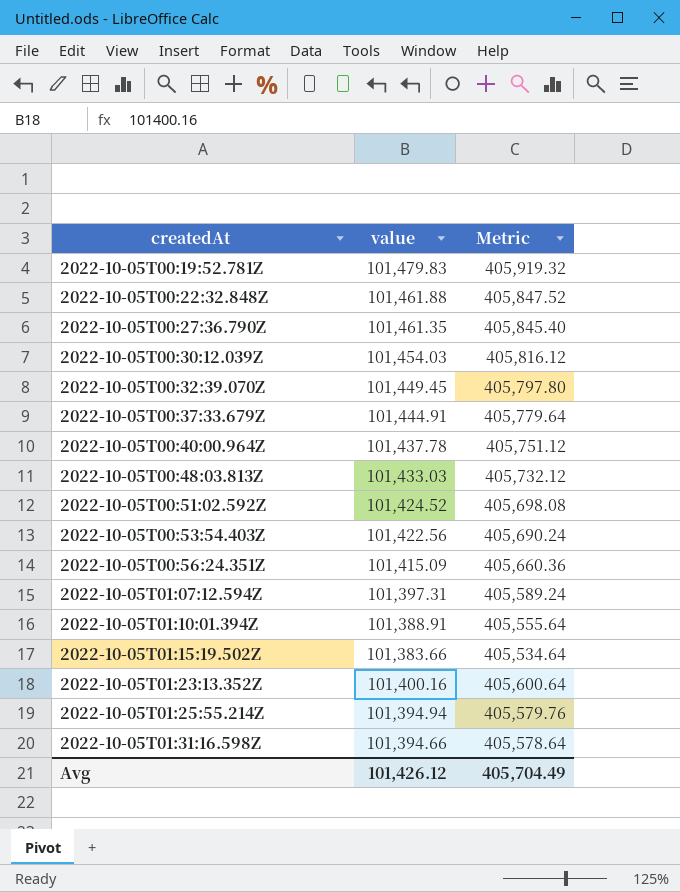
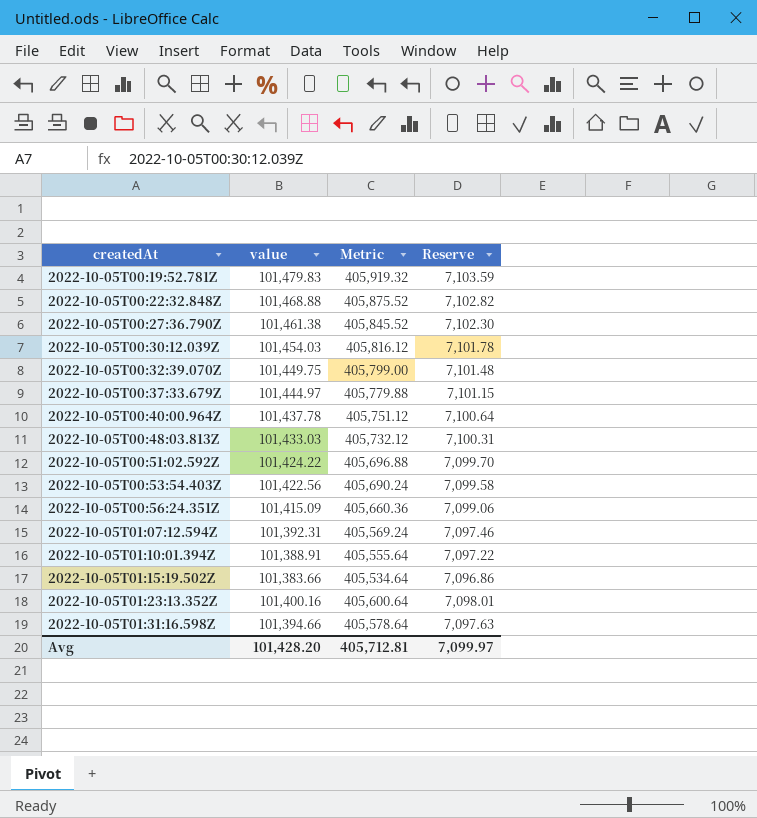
column Reserve | formula: none -> [value] * 0.07
row 2022-10-05T01:25:55.214Z: 101,394.94 | 405,579.76 -> none
2022-10-05T00:22:32.848Z | value: 101,461.88 -> 101,468.88
2022-10-05T00:22:32.848Z | Metric: 405,847.52 -> 405,875.52
2022-10-05T00:27:36.790Z | value: 101,461.35 -> 101,461.38
2022-10-05T00:27:36.790Z | Metric: 405,845.40 -> 405,845.52
2022-10-05T00:32:39.070Z | value: 101,449.45 -> 101,449.75
2022-10-05T00:32:39.070Z | Metric: 405,797.80 -> 405,799.00
2022-10-05T00:37:33.679Z | value: 101,444.91 -> 101,444.97
2022-10-05T00:37:33.679Z | Metric: 405,779.64 -> 405,779.88
2022-10-05T00:51:02.592Z | value: 101,424.52 -> 101,424.22
2022-10-05T00:51:02.592Z | Metric: 405,698.08 -> 405,696.88
2022-10-05T01:07:12.594Z | value: 101,397.31 -> 101,392.31
2022-10-05T01:07:12.594Z | Metric: 405,589.24 -> 405,569.24
Avg | value: 101,426.12 -> 101,428.20
Avg | Metric: 405,704.49 -> 405,712.81

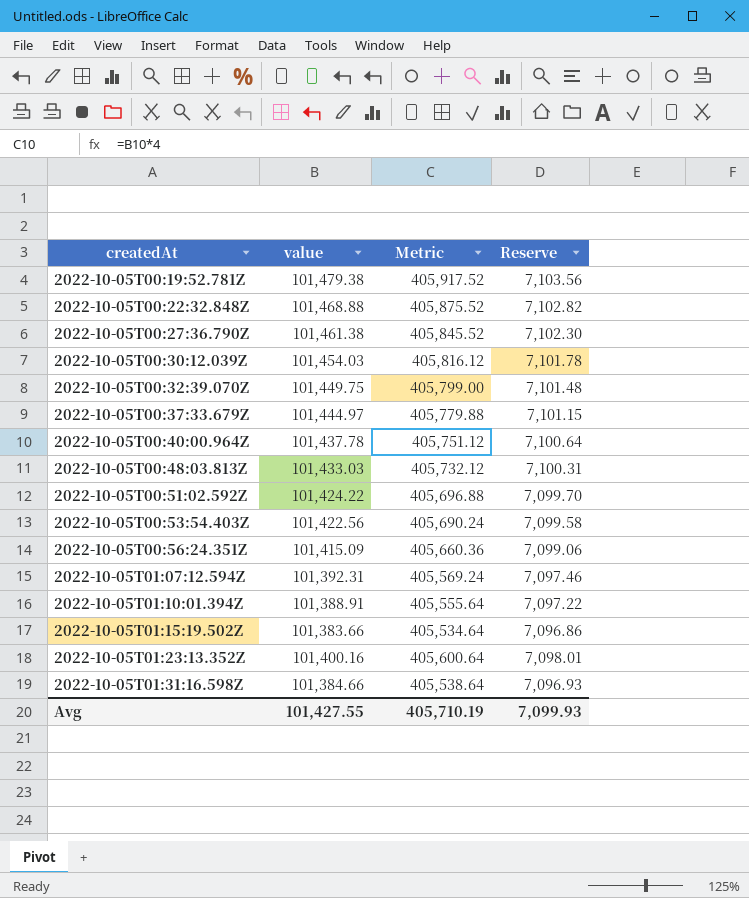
2022-10-05T00:19:52.781Z | value: 101,479.83 -> 101,479.38
2022-10-05T00:19:52.781Z | Metric: 405,919.32 -> 405,917.52
2022-10-05T00:19:52.781Z | Reserve: 7,103.59 -> 7,103.56
2022-10-05T01:31:16.598Z | value: 101,394.66 -> 101,384.66
2022-10-05T01:31:16.598Z | Metric: 405,578.64 -> 405,538.64
2022-10-05T01:31:16.598Z | Reserve: 7,097.63 -> 7,096.93
Avg | value: 101,428.20 -> 101,427.55
Avg | Metric: 405,712.81 -> 405,710.19
Avg | Reserve: 7,099.97 -> 7,099.93

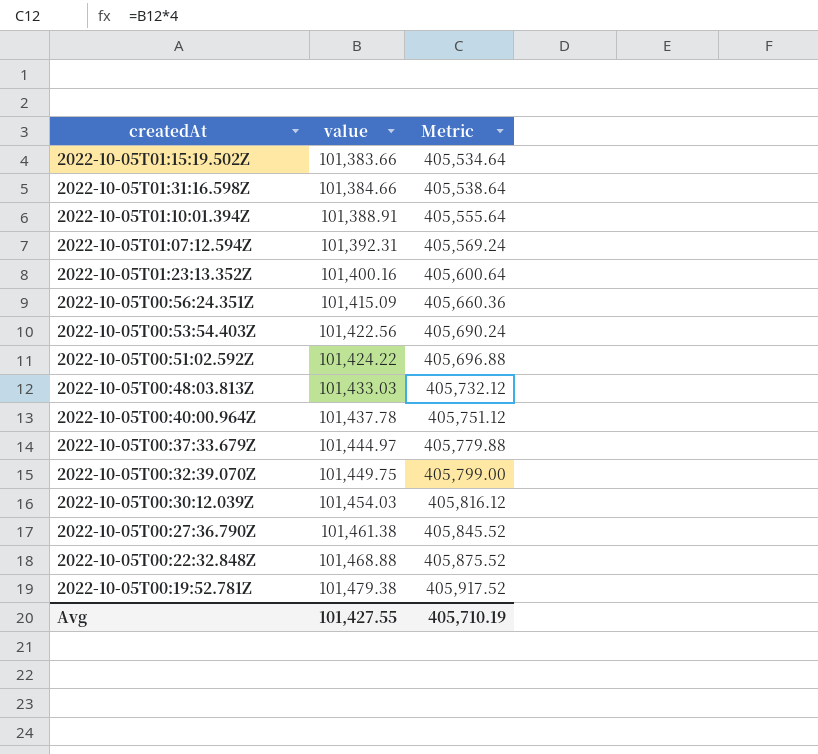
row order: createdAt ascending -> value ascending
column Reserve | formula: [value] * 0.07 -> none

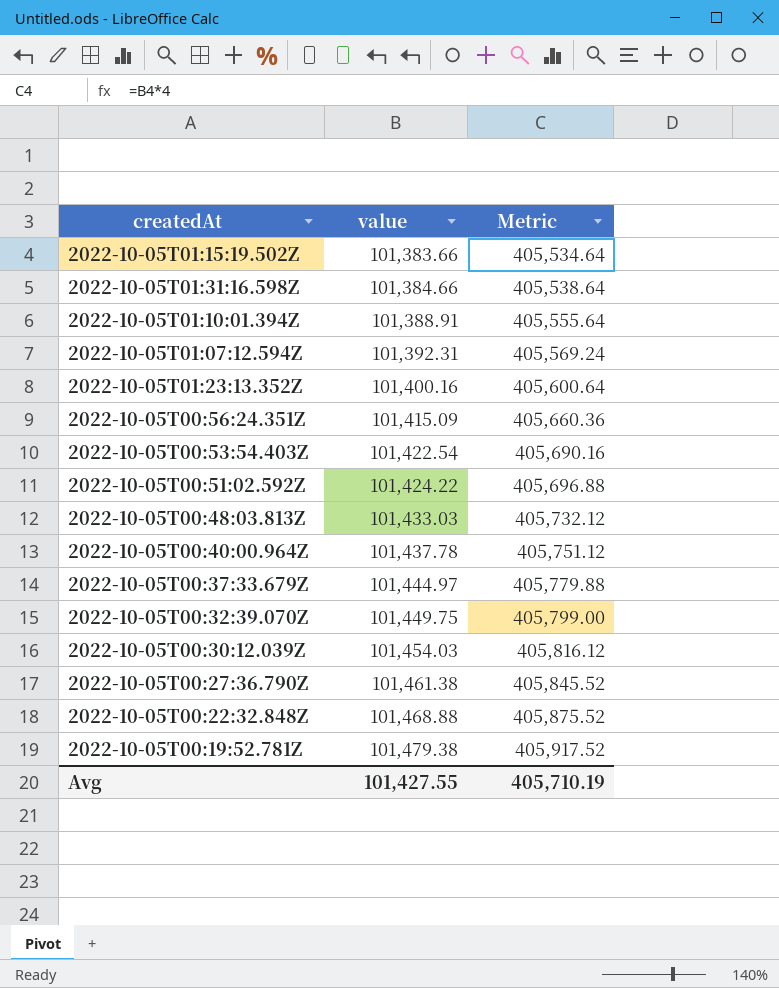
2022-10-05T00:53:54.403Z | value: 101,422.56 -> 101,422.54
2022-10-05T00:53:54.403Z | Metric: 405,690.24 -> 405,690.16

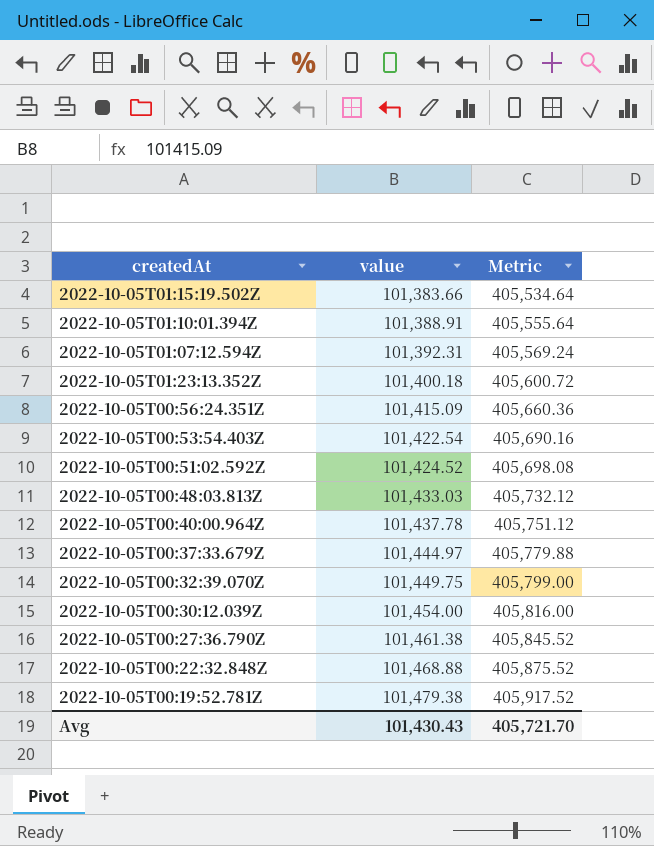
row 2022-10-05T01:31:16.598Z: 101,384.66 | 405,538.64 -> none
2022-10-05T01:23:13.352Z | value: 101,400.16 -> 101,400.18
2022-10-05T01:23:13.352Z | Metric: 405,600.64 -> 405,600.72
2022-10-05T00:51:02.592Z | value: 101,424.22 -> 101,424.52
2022-10-05T00:51:02.592Z | Metric: 405,696.88 -> 405,698.08
2022-10-05T00:30:12.039Z | value: 101,454.03 -> 101,454.00
2022-10-05T00:30:12.039Z | Metric: 405,816.12 -> 405,816.00
Avg | value: 101,427.55 -> 101,430.43
Avg | Metric: 405,710.19 -> 405,721.70

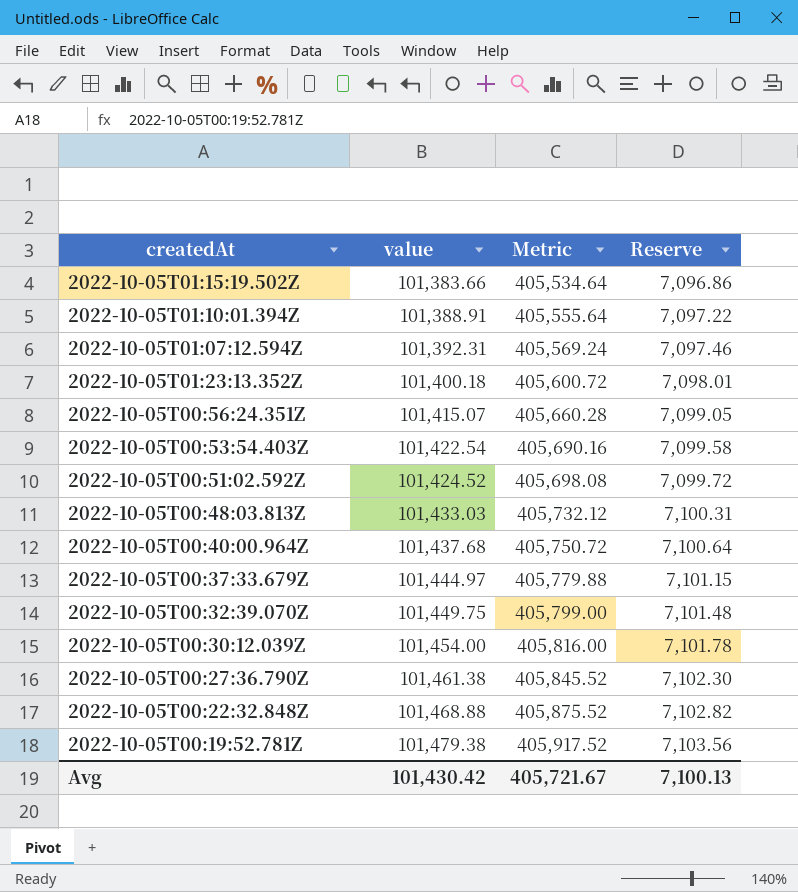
column Reserve | formula: none -> [value] * 0.07
2022-10-05T00:56:24.351Z | value: 101,415.09 -> 101,415.07
2022-10-05T00:56:24.351Z | Metric: 405,660.36 -> 405,660.28
2022-10-05T00:40:00.964Z | value: 101,437.78 -> 101,437.68
2022-10-05T00:40:00.964Z | Metric: 405,751.12 -> 405,750.72
Avg | value: 101,430.43 -> 101,430.42
Avg | Metric: 405,721.70 -> 405,721.67

